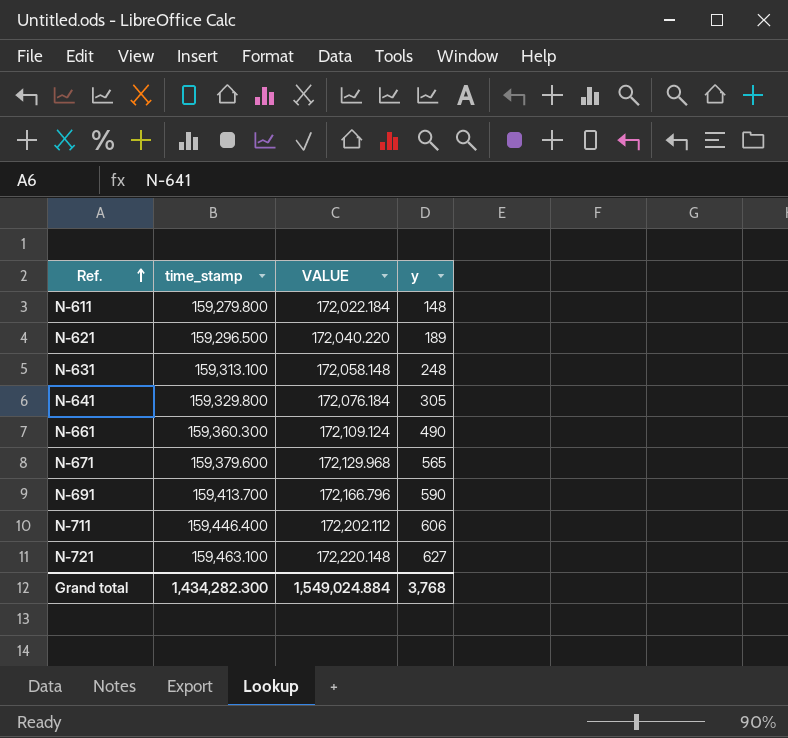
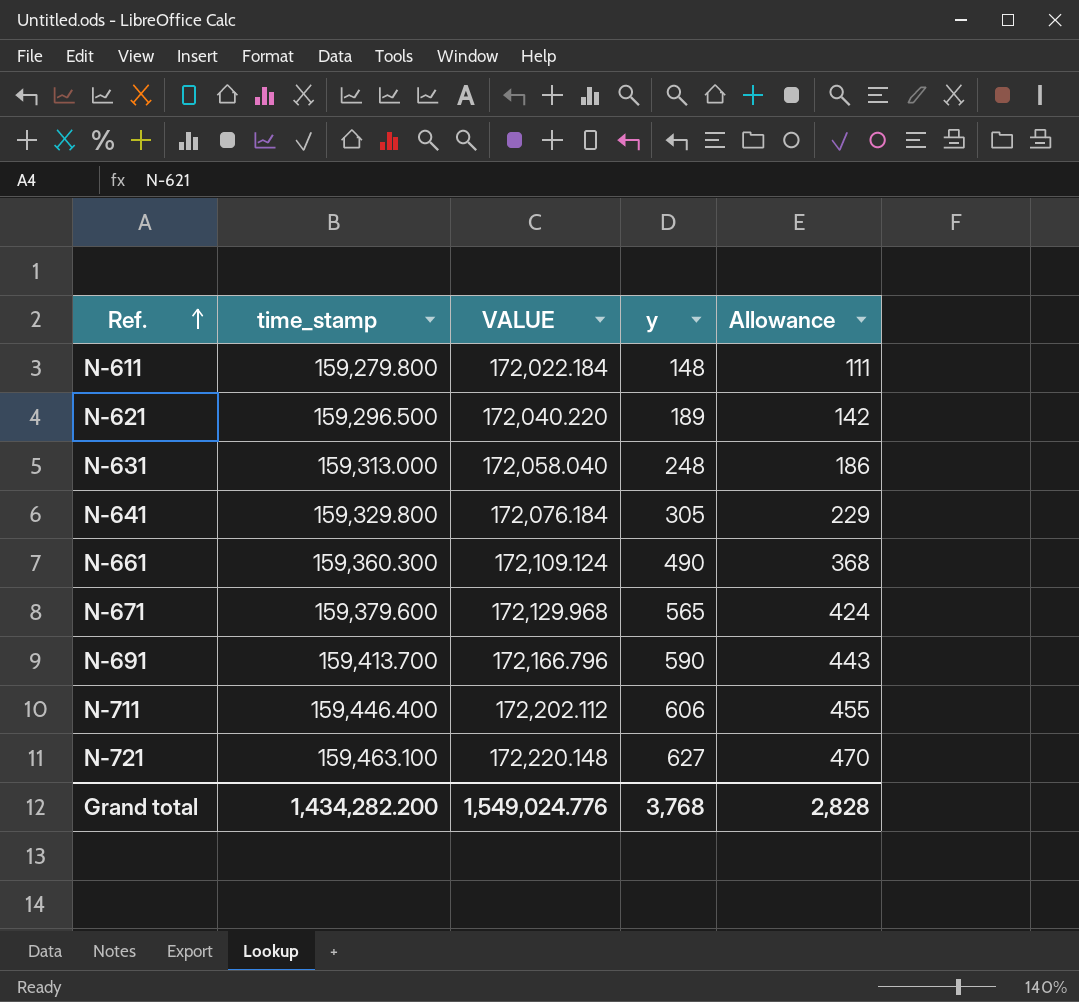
column Allowance | formula: none -> [y] * 0.75
N-631 | time_stamp: 159,313.100 -> 159,313.000
N-631 | VALUE: 172,058.148 -> 172,058.040
Grand total | time_stamp: 1,434,282.300 -> 1,434,282.200
Grand total | VALUE: 1,549,024.884 -> 1,549,024.776

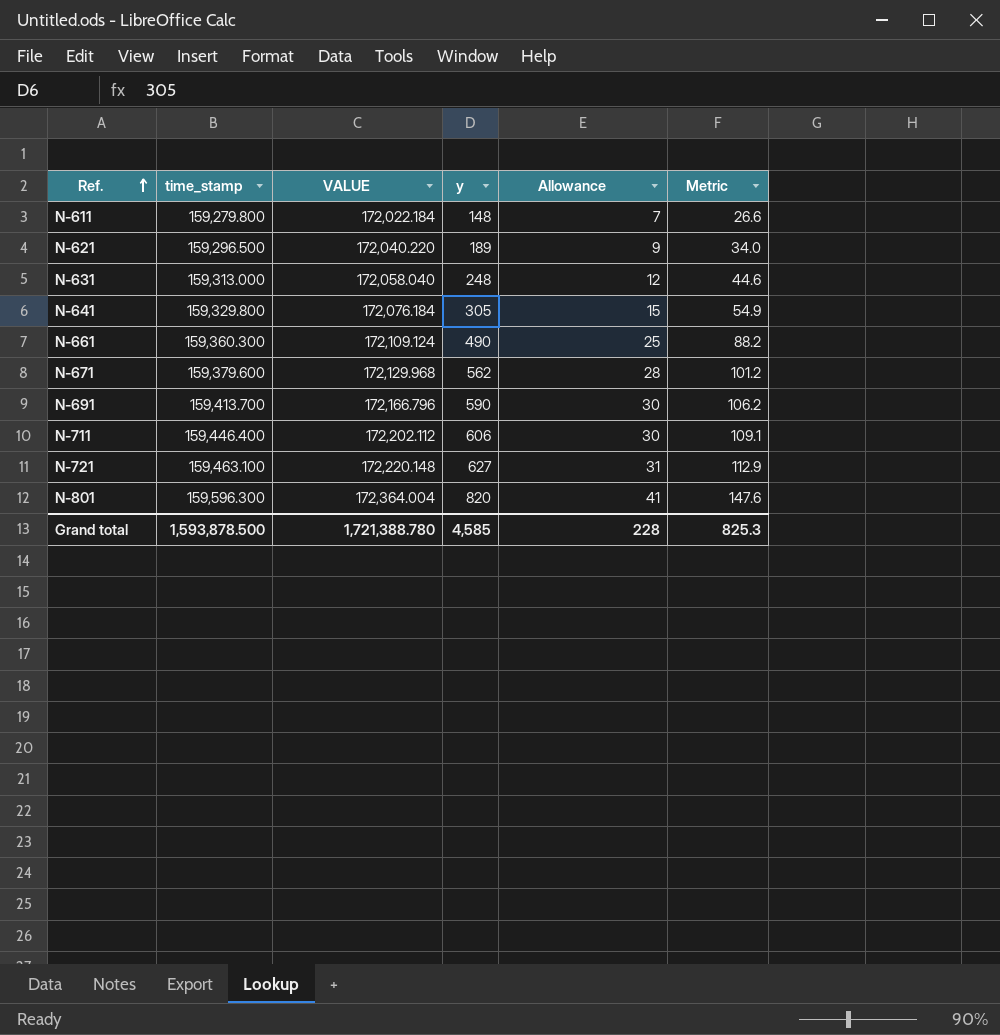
column Allowance | formula: [y] * 0.75 -> [y] * 0.05
column Metric | formula: none -> [y] * 0.18
N-671 | y: 565 -> 562
row N-801: none -> 159,596.300 | 172,364.004 | 820 | 41 | 147.6
Grand total | time_stamp: 1,434,282.200 -> 1,593,878.500
Grand total | VALUE: 1,549,024.776 -> 1,721,388.780
Grand total | y: 3,768 -> 4,585
Grand total | Allowance: 2,828 -> 228

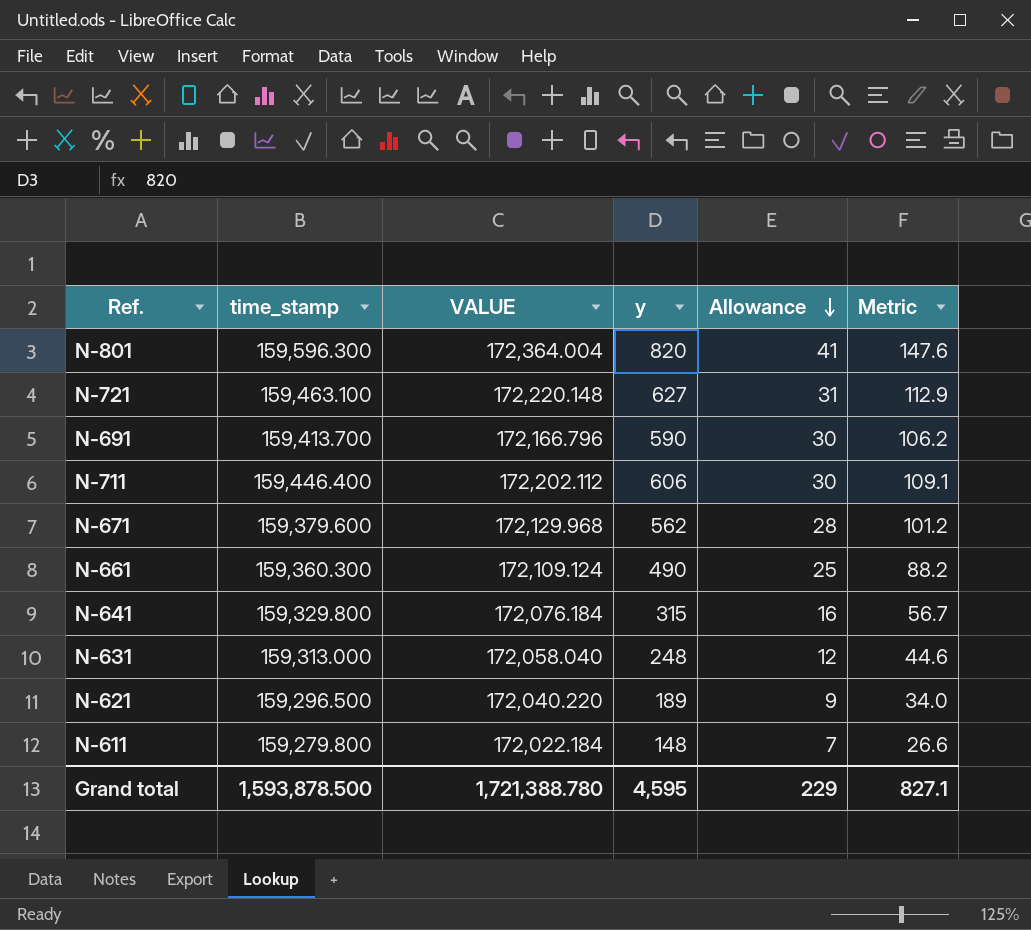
row order: Ref. ascending -> Allowance descending
N-641 | y: 305 -> 315
N-641 | Allowance: 15 -> 16
N-641 | Metric: 54.9 -> 56.7
Grand total | y: 4,585 -> 4,595
Grand total | Allowance: 228 -> 229
Grand total | Metric: 825.3 -> 827.1

